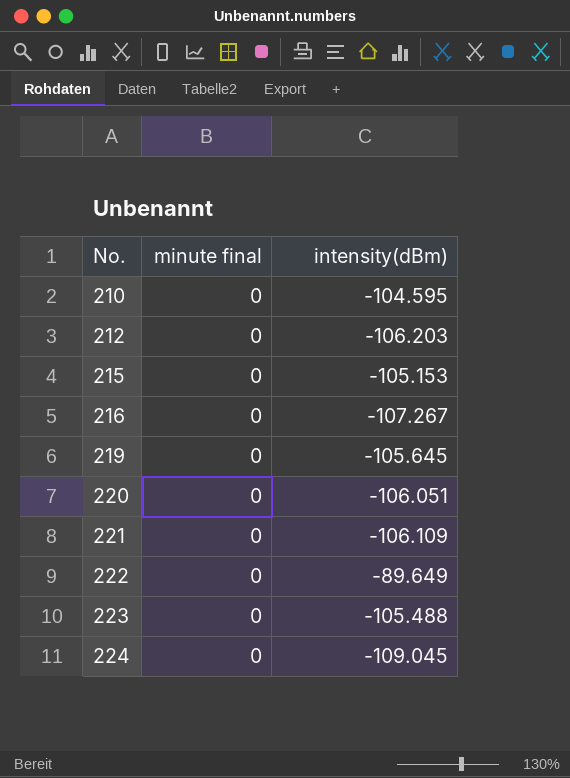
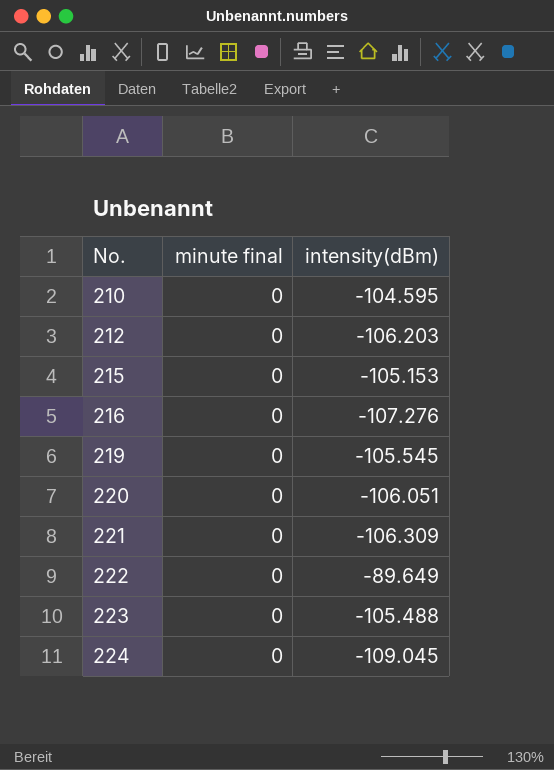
216 | intensity(dBm): -107.267 -> -107.276
219 | intensity(dBm): -105.645 -> -105.545
221 | intensity(dBm): -106.109 -> -106.309

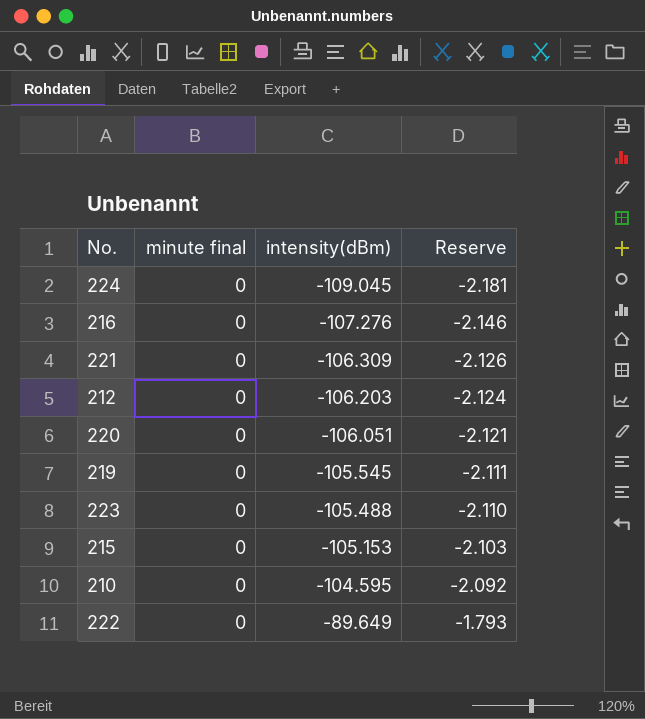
row order: No. ascending -> intensity(dBm) ascending
column Reserve | formula: none -> [intensity(dBm)] * 0.02

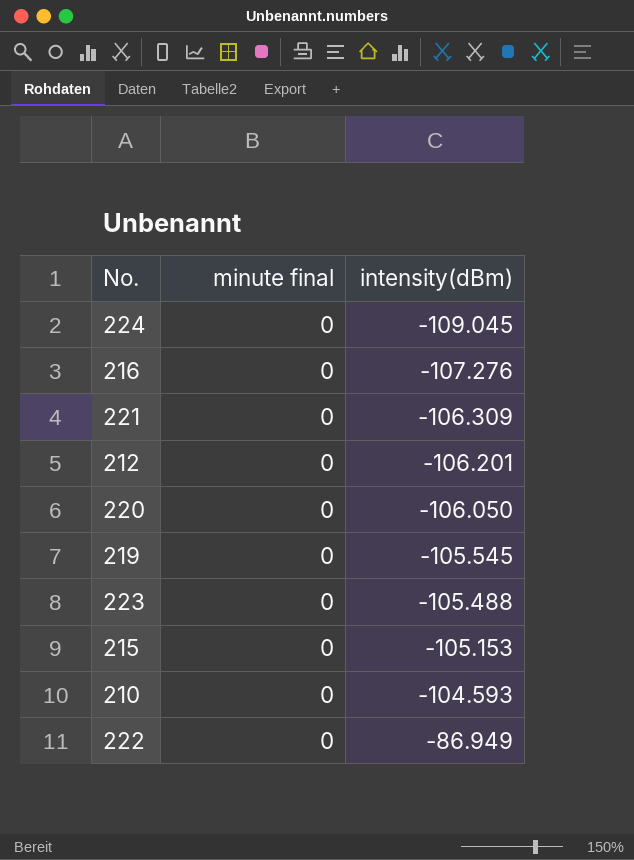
column Reserve | formula: [intensity(dBm)] * 0.02 -> none
212 | intensity(dBm): -106.203 -> -106.201
220 | intensity(dBm): -106.051 -> -106.050
210 | intensity(dBm): -104.595 -> -104.593
222 | intensity(dBm): -89.649 -> -86.949

